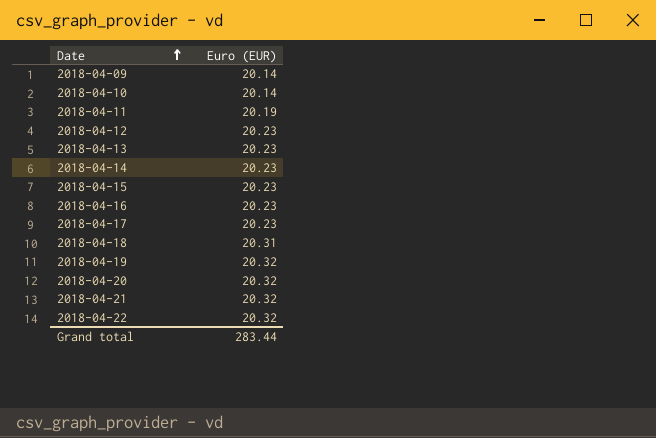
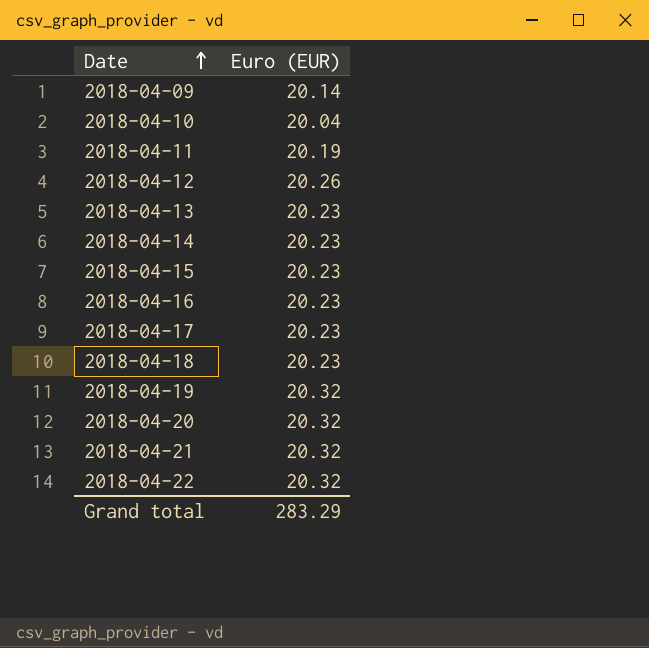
2018-04-10 | Euro (EUR): 20.14 -> 20.04
2018-04-12 | Euro (EUR): 20.23 -> 20.26
2018-04-18 | Euro (EUR): 20.31 -> 20.23
Grand total | Euro (EUR): 283.44 -> 283.29

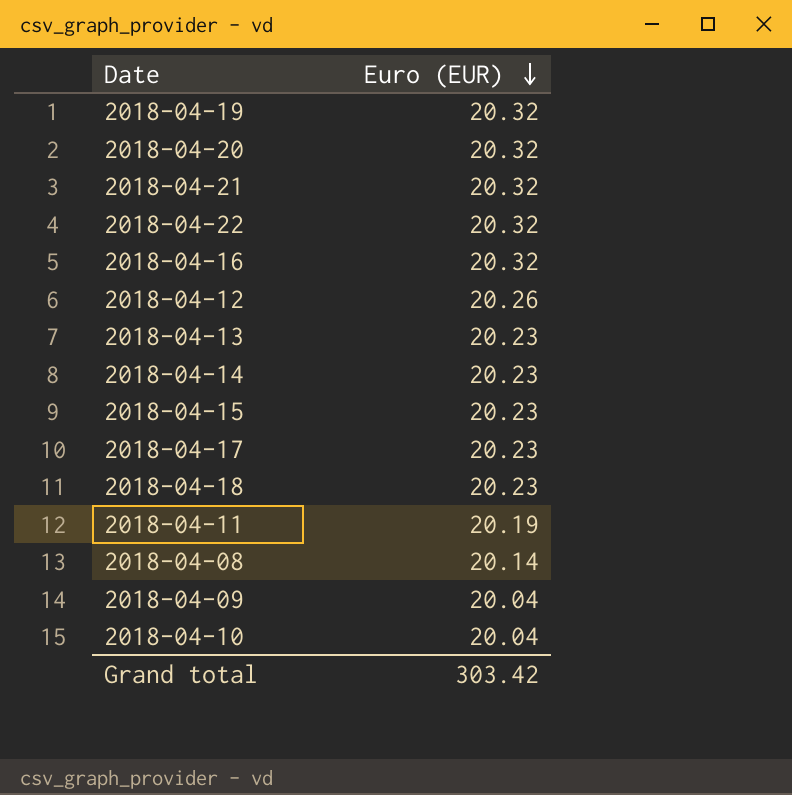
row order: Date ascending -> Euro (EUR) descending
2018-04-16 | Euro (EUR): 20.23 -> 20.32
row 2018-04-08: none -> 20.14
2018-04-09 | Euro (EUR): 20.14 -> 20.04
Grand total | Euro (EUR): 283.29 -> 303.42

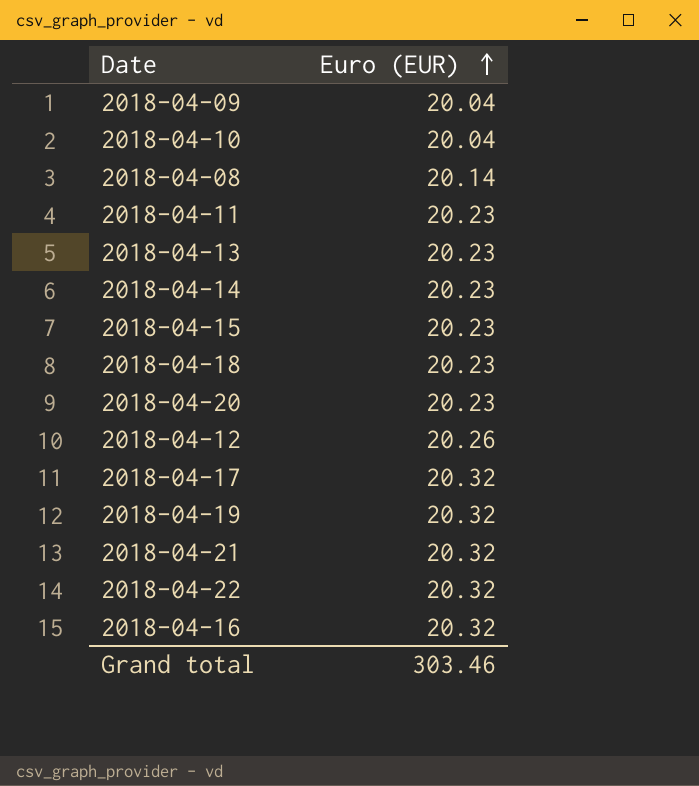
row order: Euro (EUR) descending -> Euro (EUR) ascending
2018-04-11 | Euro (EUR): 20.19 -> 20.23
2018-04-20 | Euro (EUR): 20.32 -> 20.23
2018-04-17 | Euro (EUR): 20.23 -> 20.32
Grand total | Euro (EUR): 303.42 -> 303.46

